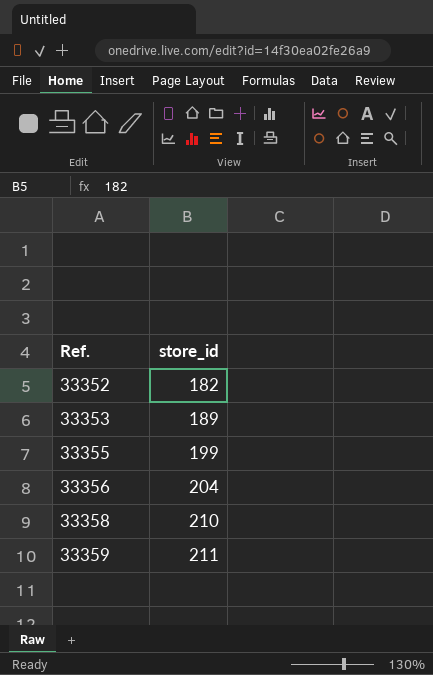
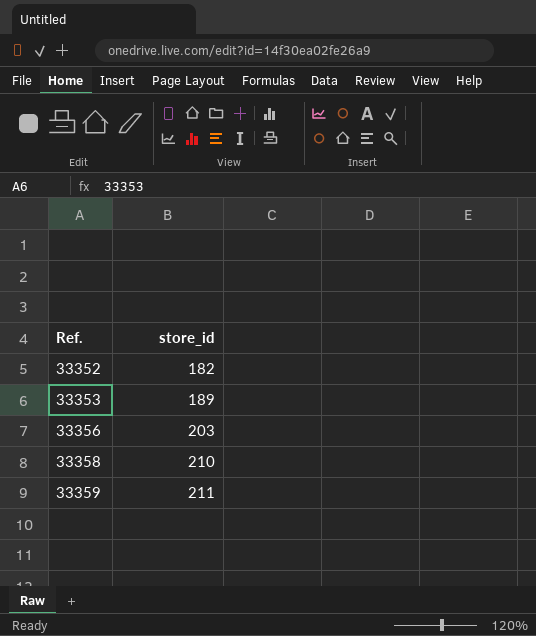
row 33355: 199 -> none
33356 | store_id: 204 -> 203

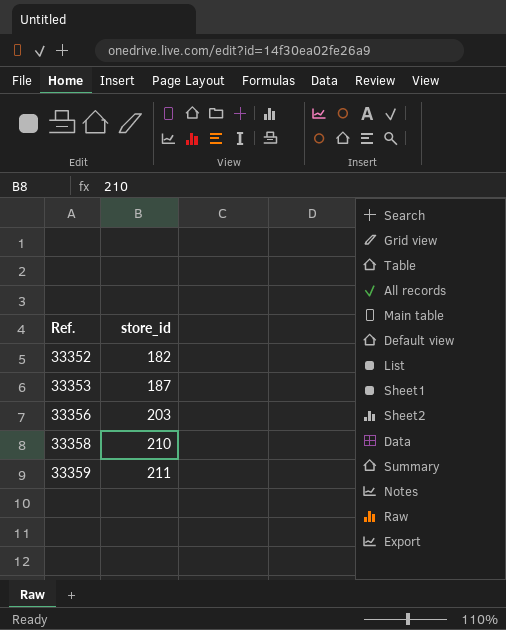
33353 | store_id: 189 -> 187

